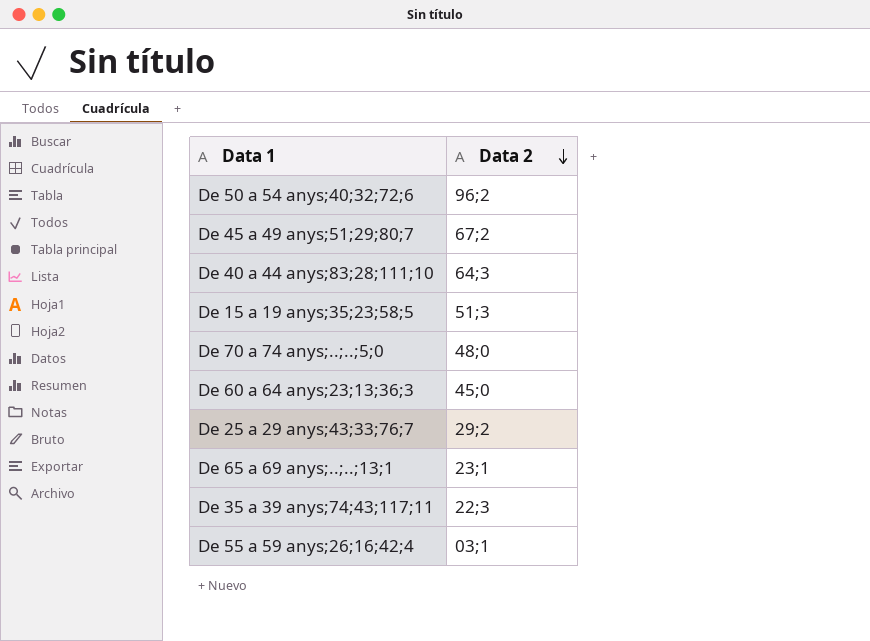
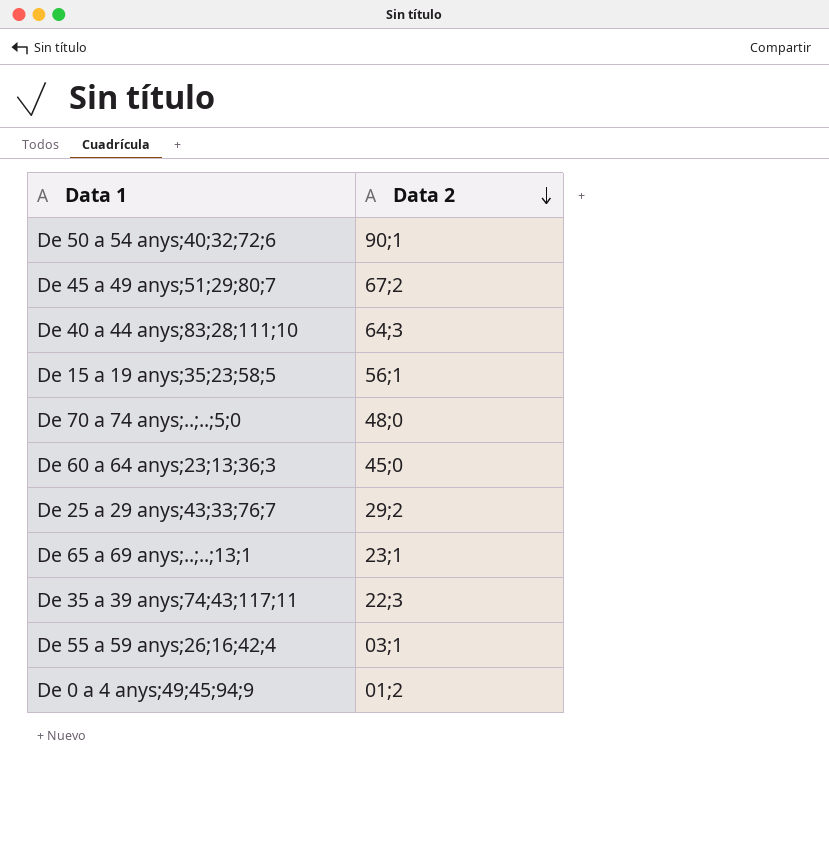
De 50 a 54 anys;40;32;72;6 | Data 2: 96;2 -> 90;1
De 15 a 19 anys;35;23;58;5 | Data 2: 51;3 -> 56;1
row De 0 a 4 anys;49;45;94;9: none -> 01;2

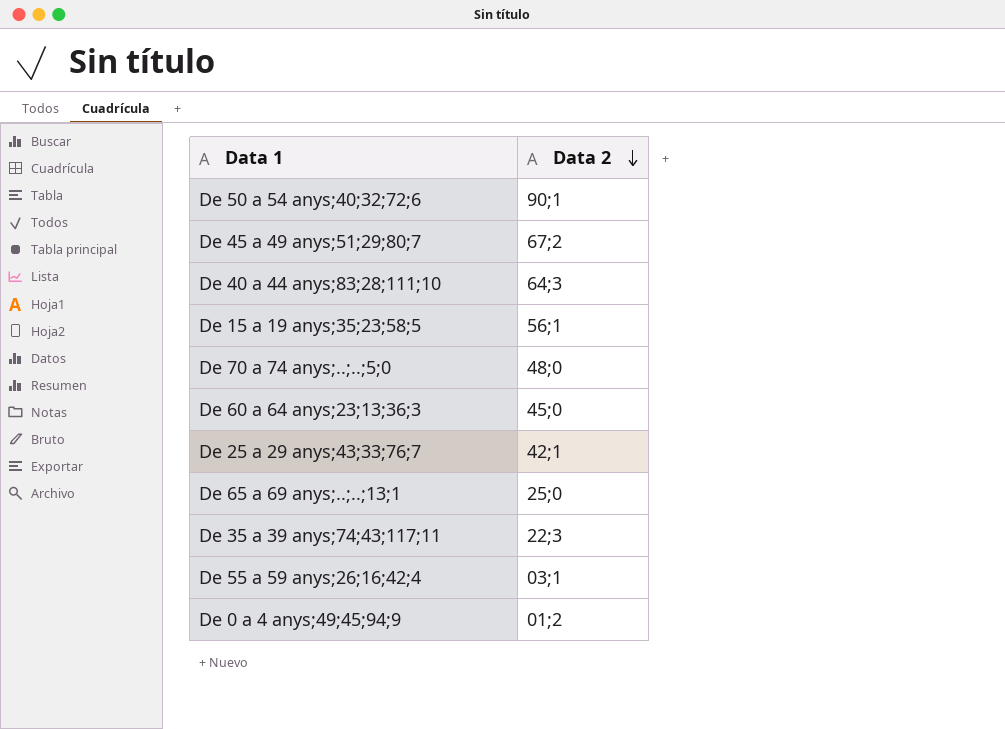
De 25 a 29 anys;43;33;76;7 | Data 2: 29;2 -> 42;1
De 65 a 69 anys;..;..;13;1 | Data 2: 23;1 -> 25;0

